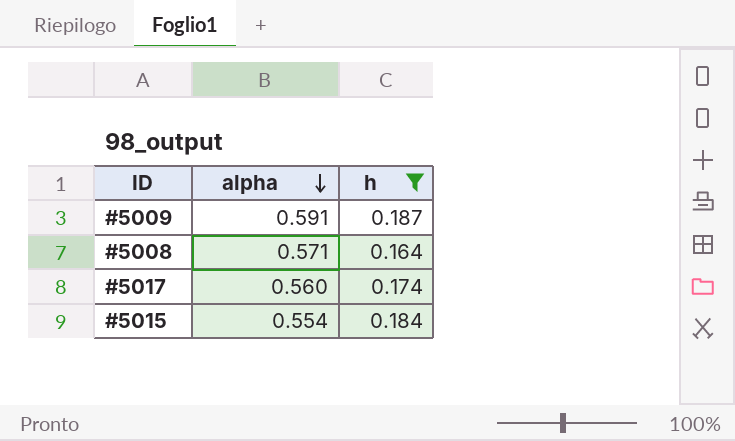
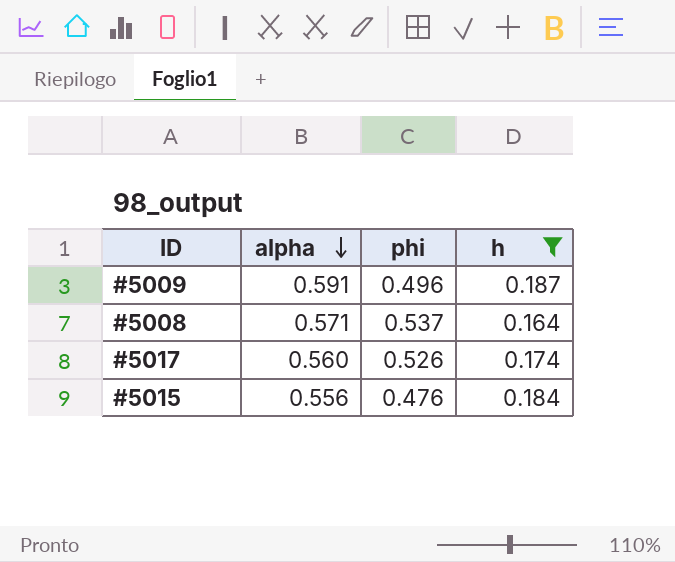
column phi | position: none -> 3
#5015 | alpha: 0.554 -> 0.556

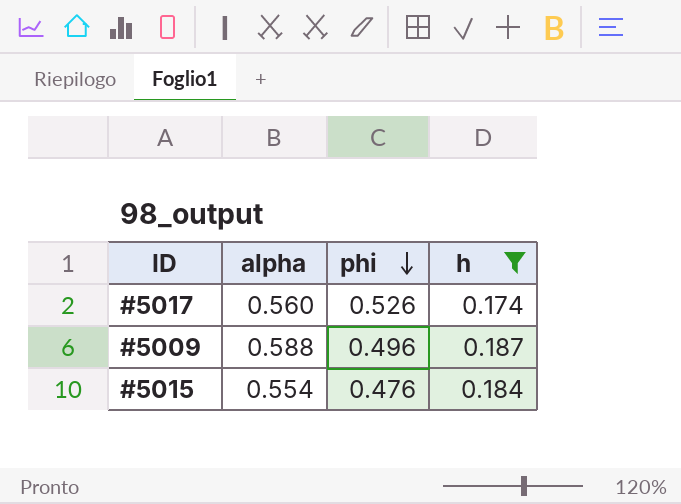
row order: alpha descending -> phi descending
row #5008: 0.571 | 0.537 | 0.164 -> none
#5009 | alpha: 0.591 -> 0.588
#5015 | alpha: 0.556 -> 0.554

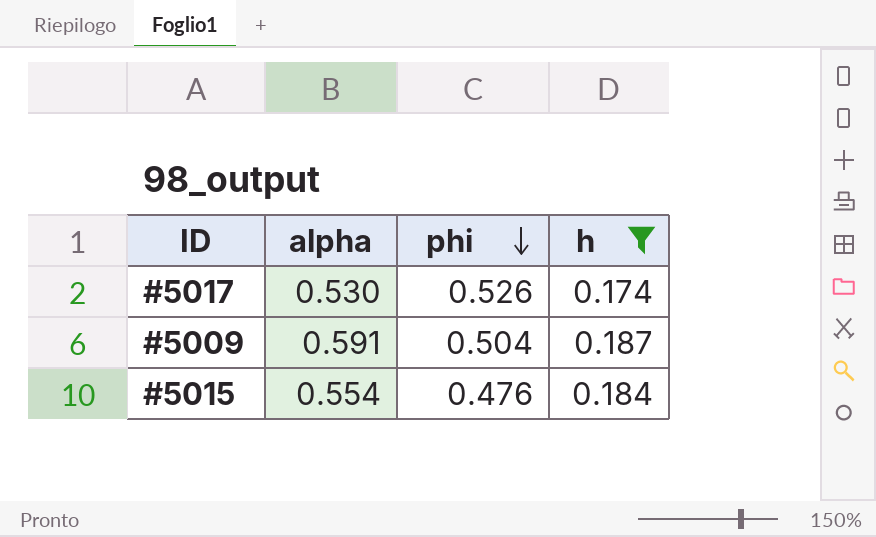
#5017 | alpha: 0.560 -> 0.530
#5009 | alpha: 0.588 -> 0.591
#5009 | phi: 0.496 -> 0.504

